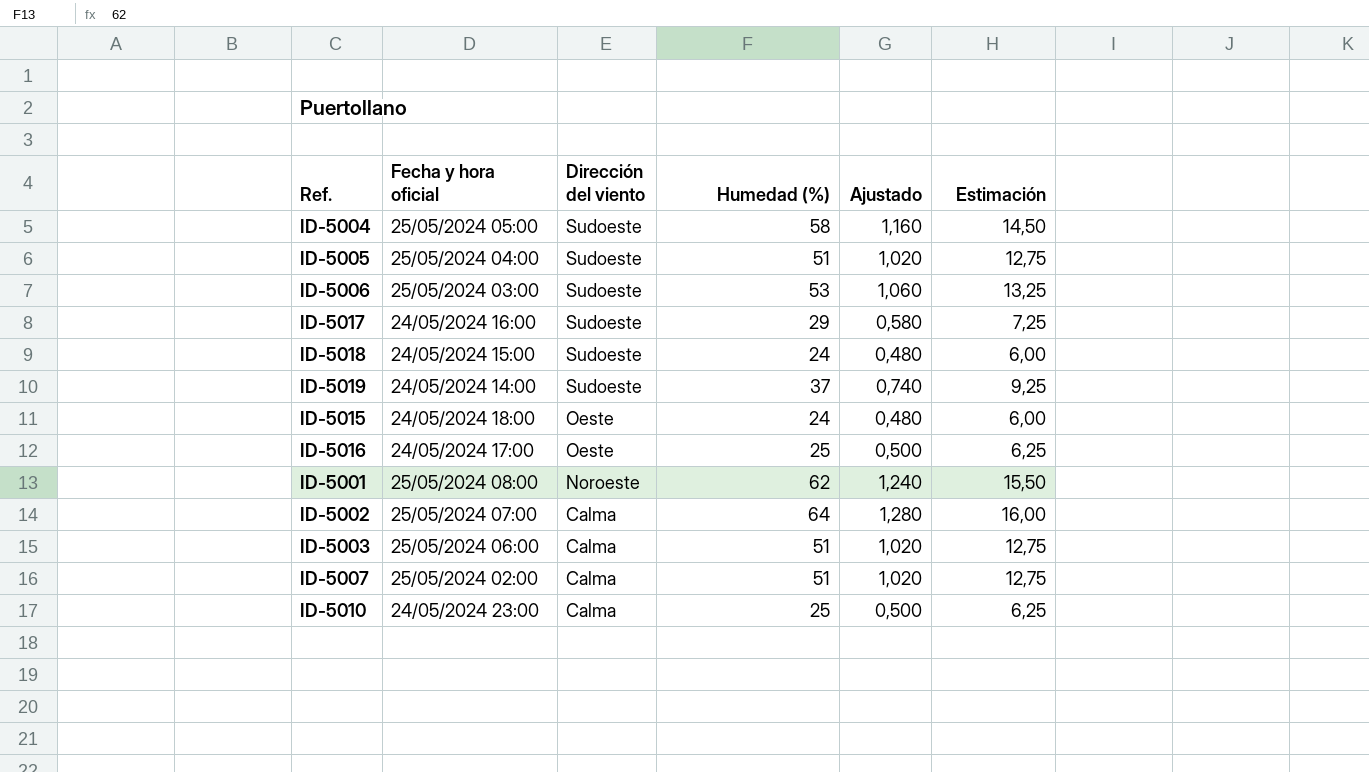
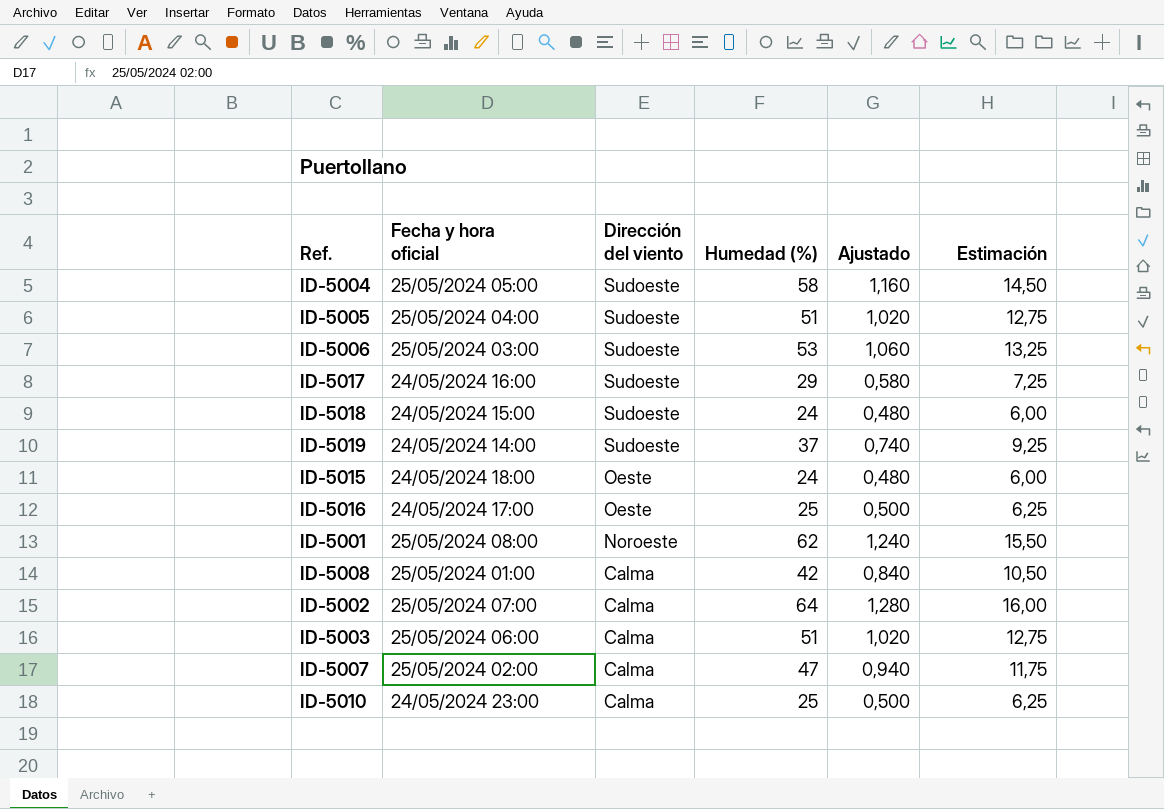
row ID-5008: none -> 25/05/2024 01:00 | Calma | 42 | 0,840 | 10,50
ID-5007 | Humedad (%): 51 -> 47
ID-5007 | Ajustado: 1,020 -> 0,940
ID-5007 | Estimación: 12,75 -> 11,75

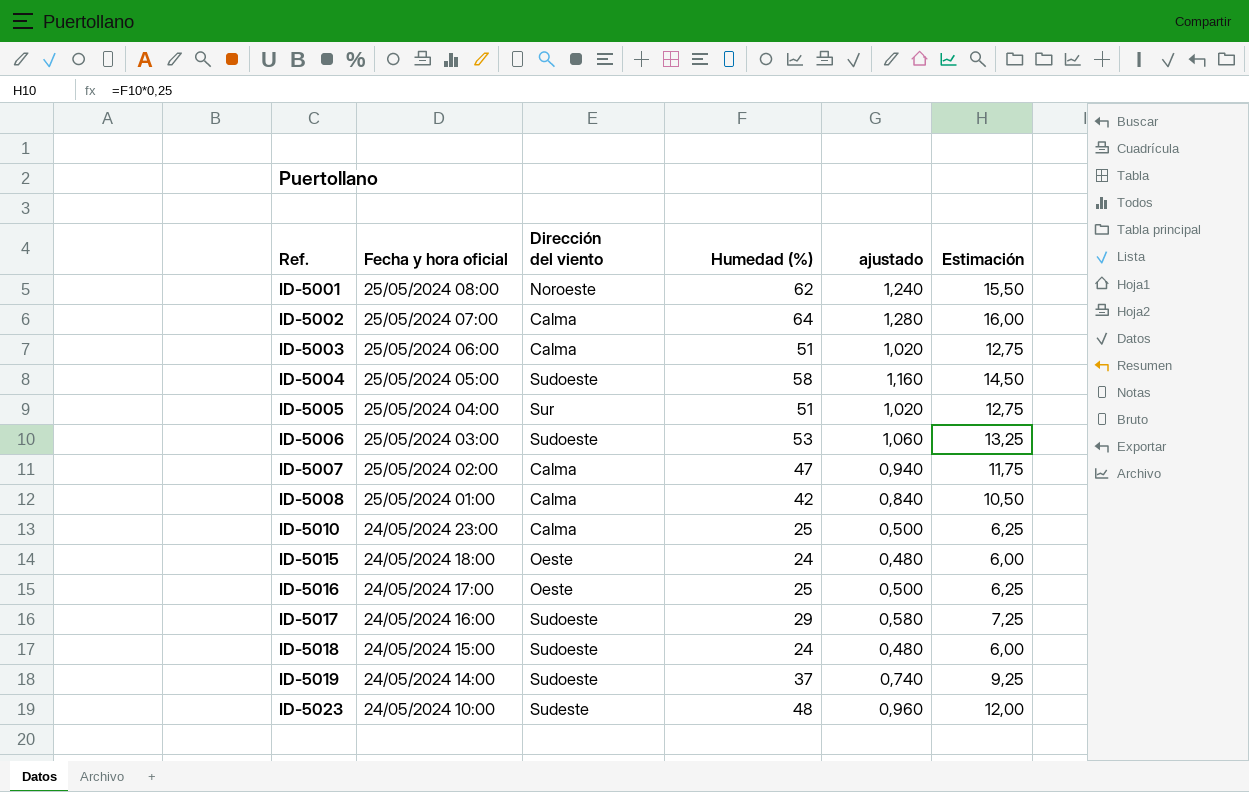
row order: Dirección del viento descending -> Ref. ascending
column name: Ajustado -> ajustado
ID-5005 | Dirección del viento: Sudoeste -> Sur
row ID-5023: none -> 24/05/2024 10:00 | Sudeste | 48 | 0,960 | 12,00

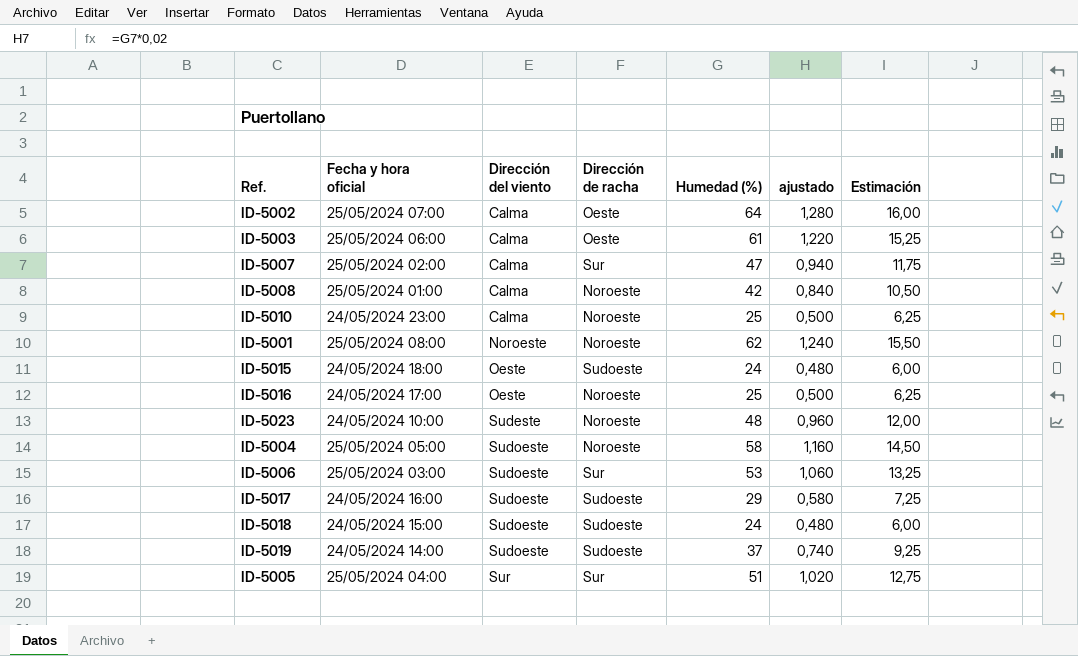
row order: Ref. ascending -> Dirección del viento ascending
column Dirección de racha | position: none -> 4
ID-5003 | Humedad (%): 51 -> 61
ID-5003 | ajustado: 1,020 -> 1,220
ID-5003 | Estimación: 12,75 -> 15,25

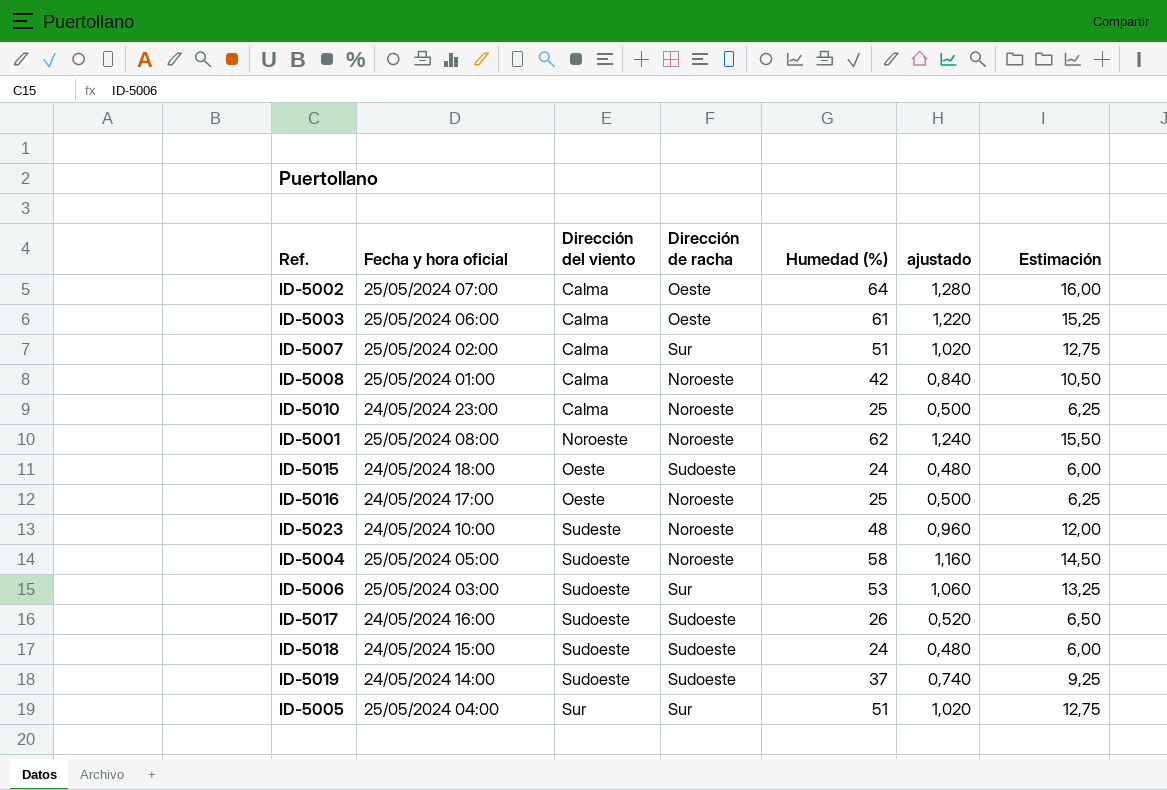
ID-5007 | Humedad (%): 47 -> 51
ID-5007 | ajustado: 0,940 -> 1,020
ID-5007 | Estimación: 11,75 -> 12,75
ID-5017 | Humedad (%): 29 -> 26
ID-5017 | ajustado: 0,580 -> 0,520
ID-5017 | Estimación: 7,25 -> 6,50

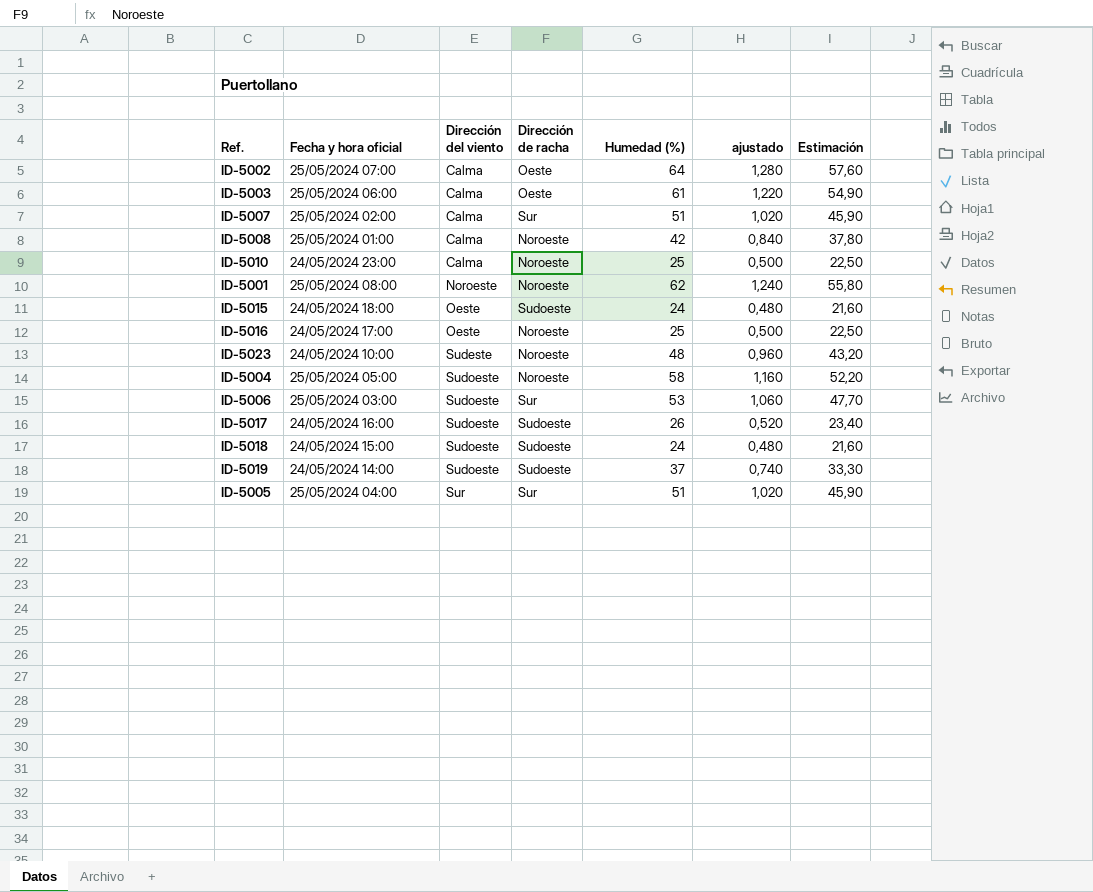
column Estimación | formula: [Humedad (%)] * 0,25 -> [Humedad (%)] * 0,9

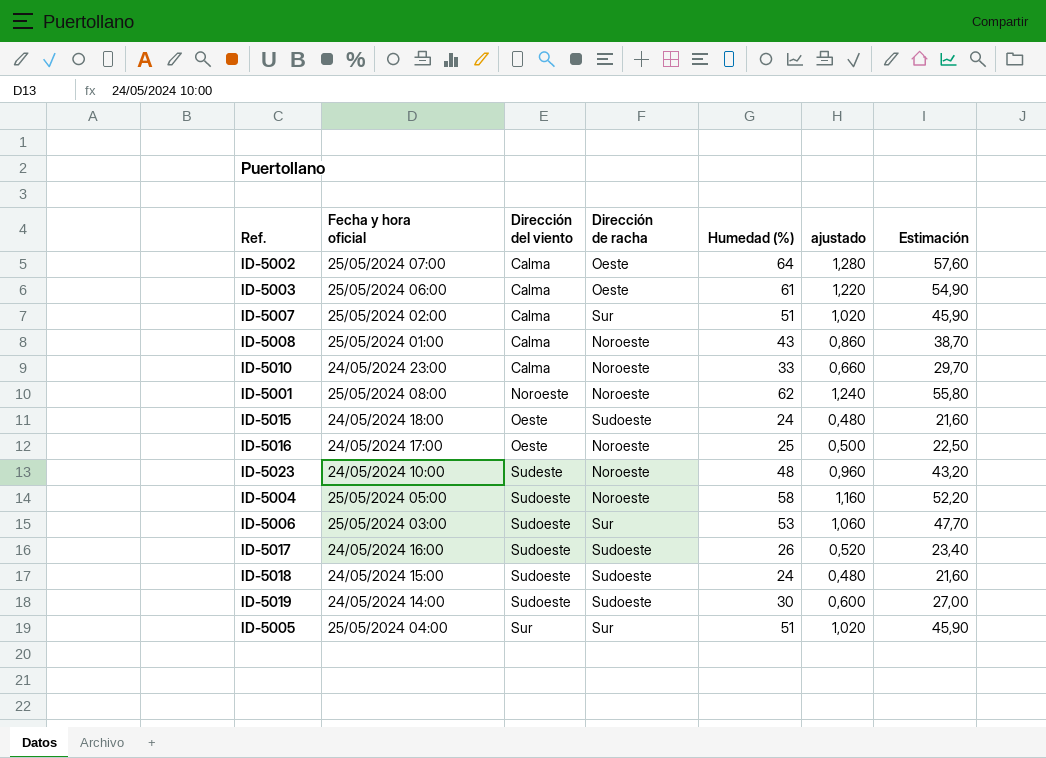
ID-5008 | Humedad (%): 42 -> 43
ID-5008 | ajustado: 0,840 -> 0,860
ID-5008 | Estimación: 37,80 -> 38,70
ID-5010 | Humedad (%): 25 -> 33
ID-5010 | ajustado: 0,500 -> 0,660
ID-5010 | Estimación: 22,50 -> 29,70
ID-5019 | Humedad (%): 37 -> 30
ID-5019 | ajustado: 0,740 -> 0,600
ID-5019 | Estimación: 33,30 -> 27,00

